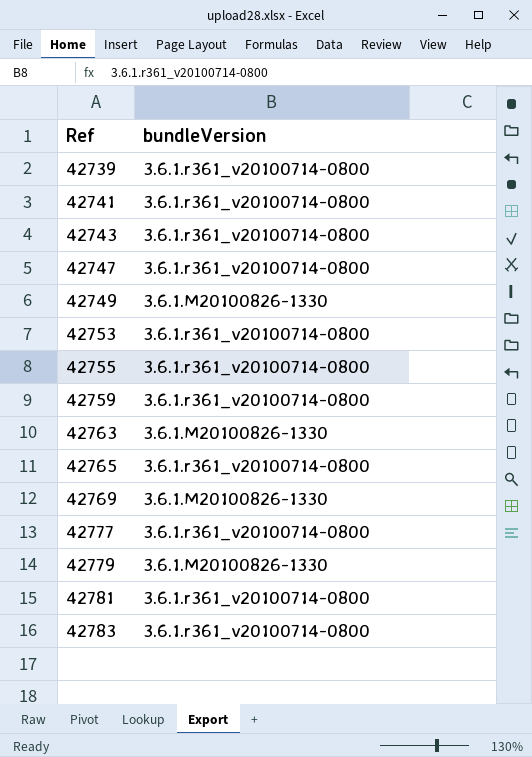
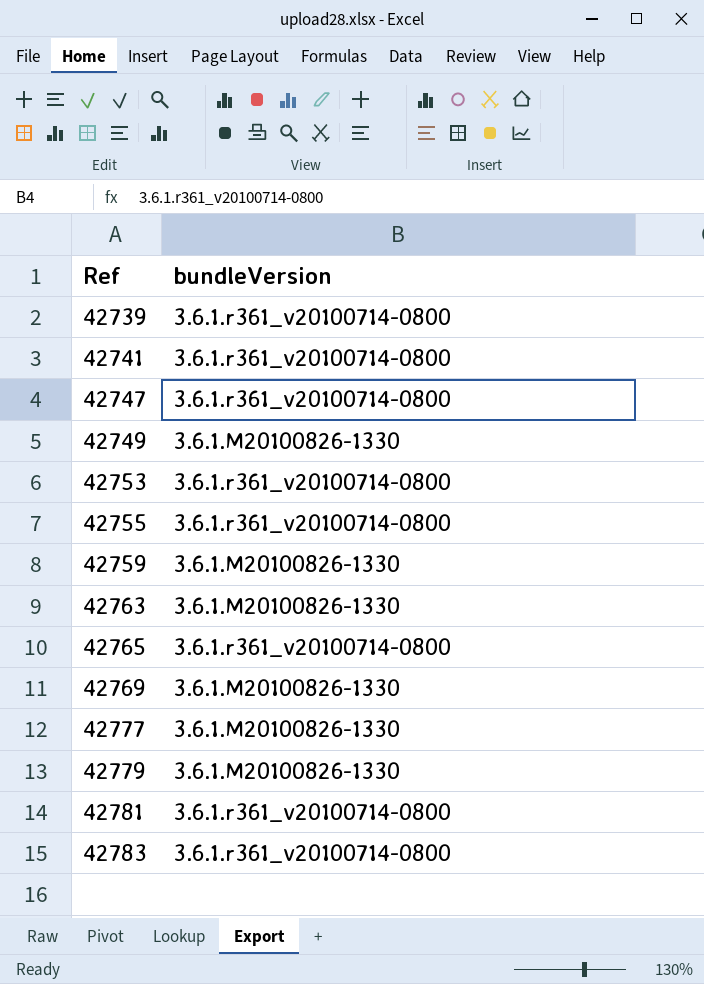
row 42743: 3.6.1.r361_v20100714-0800 -> none
42759 | bundleVersion: 3.6.1.r361_v20100714-0800 -> 3.6.1.M20100826-1330
42777 | bundleVersion: 3.6.1.r361_v20100714-0800 -> 3.6.1.M20100826-1330

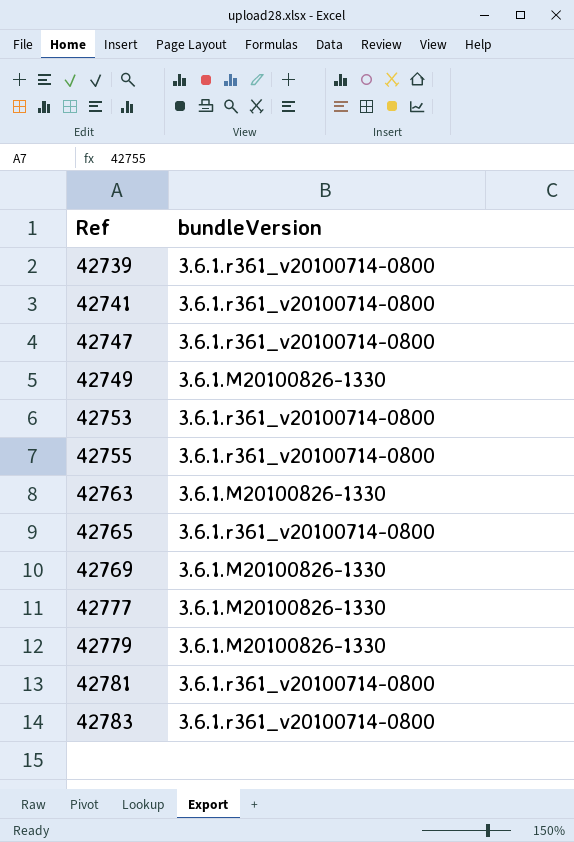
row 42759: 3.6.1.M20100826-1330 -> none

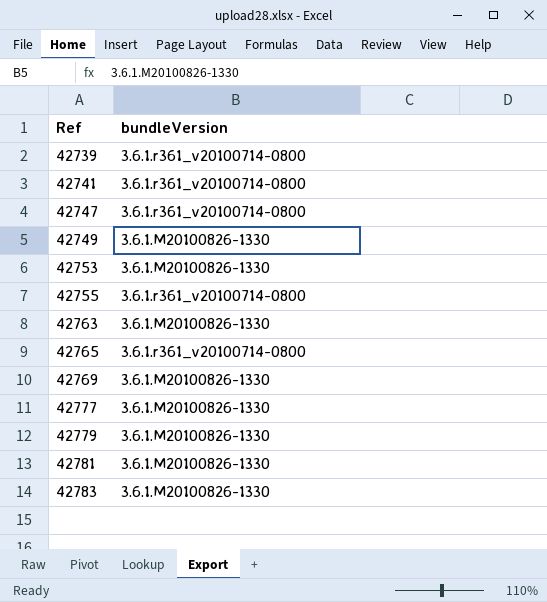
42753 | bundleVersion: 3.6.1.r361_v20100714-0800 -> 3.6.1.M20100826-1330
42781 | bundleVersion: 3.6.1.r361_v20100714-0800 -> 3.6.1.M20100826-1330
42783 | bundleVersion: 3.6.1.r361_v20100714-0800 -> 3.6.1.M20100826-1330

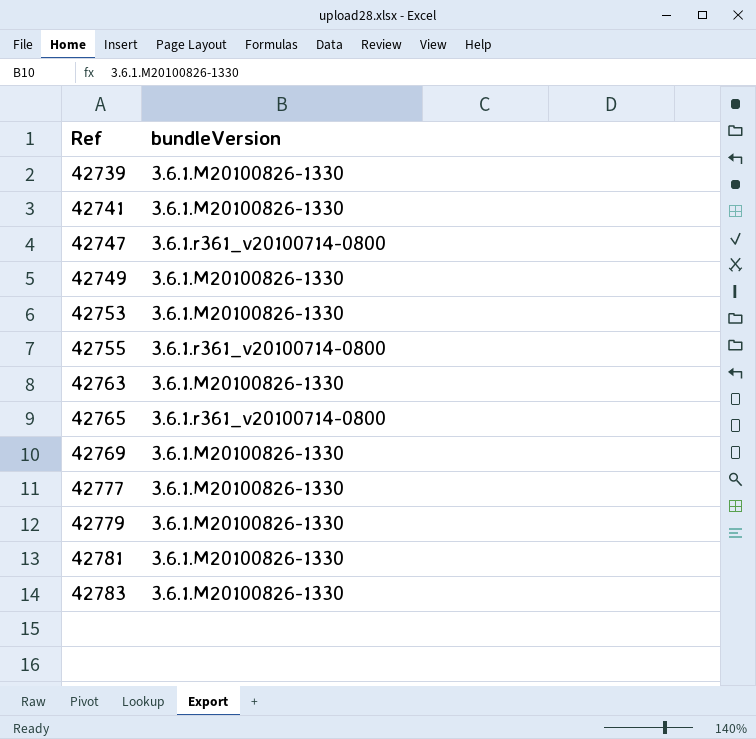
42739 | bundleVersion: 3.6.1.r361_v20100714-0800 -> 3.6.1.M20100826-1330
42741 | bundleVersion: 3.6.1.r361_v20100714-0800 -> 3.6.1.M20100826-1330

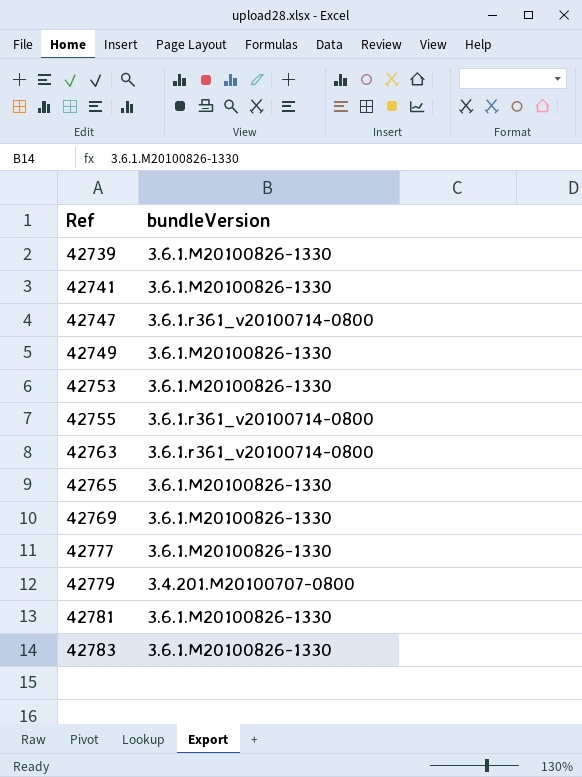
42763 | bundleVersion: 3.6.1.M20100826-1330 -> 3.6.1.r361_v20100714-0800
42765 | bundleVersion: 3.6.1.r361_v20100714-0800 -> 3.6.1.M20100826-1330
42779 | bundleVersion: 3.6.1.M20100826-1330 -> 3.4.201.M20100707-0800

